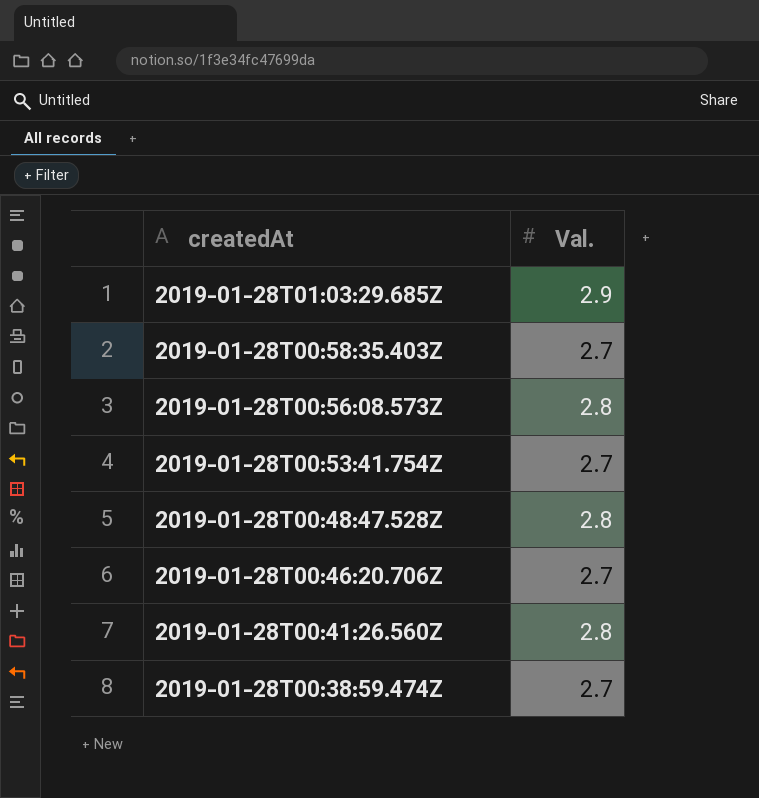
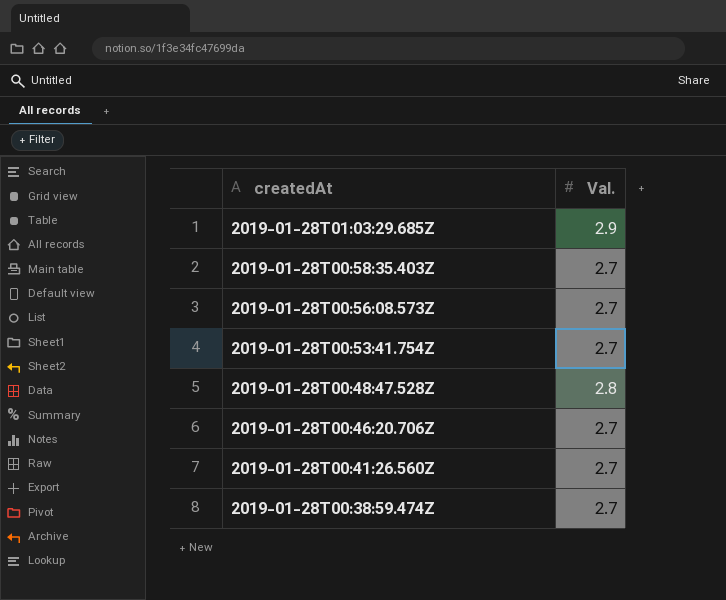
2019-01-28T00:56:08.573Z | Val.: 2.8 -> 2.7
2019-01-28T00:41:26.560Z | Val.: 2.8 -> 2.7

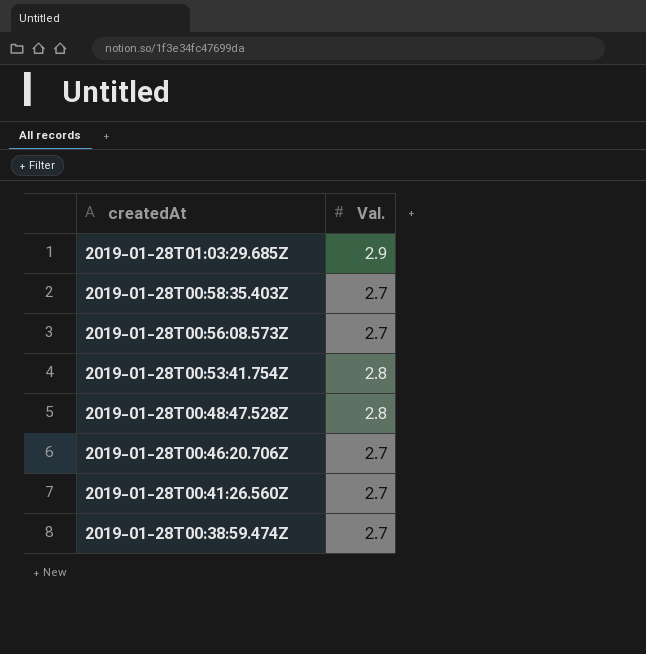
2019-01-28T00:53:41.754Z | Val.: 2.7 -> 2.8

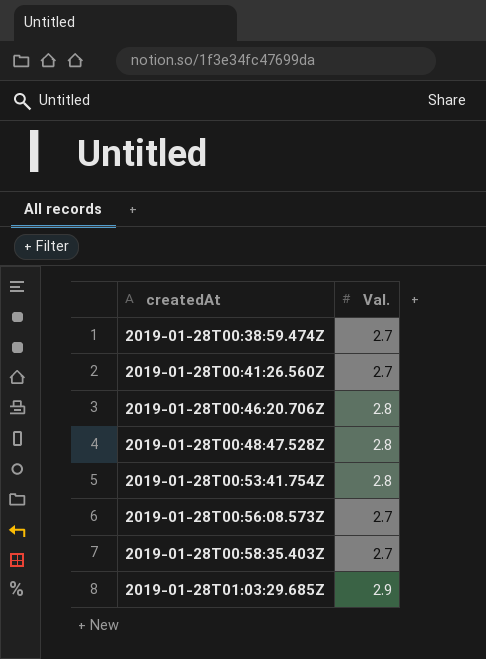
row order: createdAt descending -> createdAt ascending
2019-01-28T00:46:20.706Z | Val.: 2.7 -> 2.8

